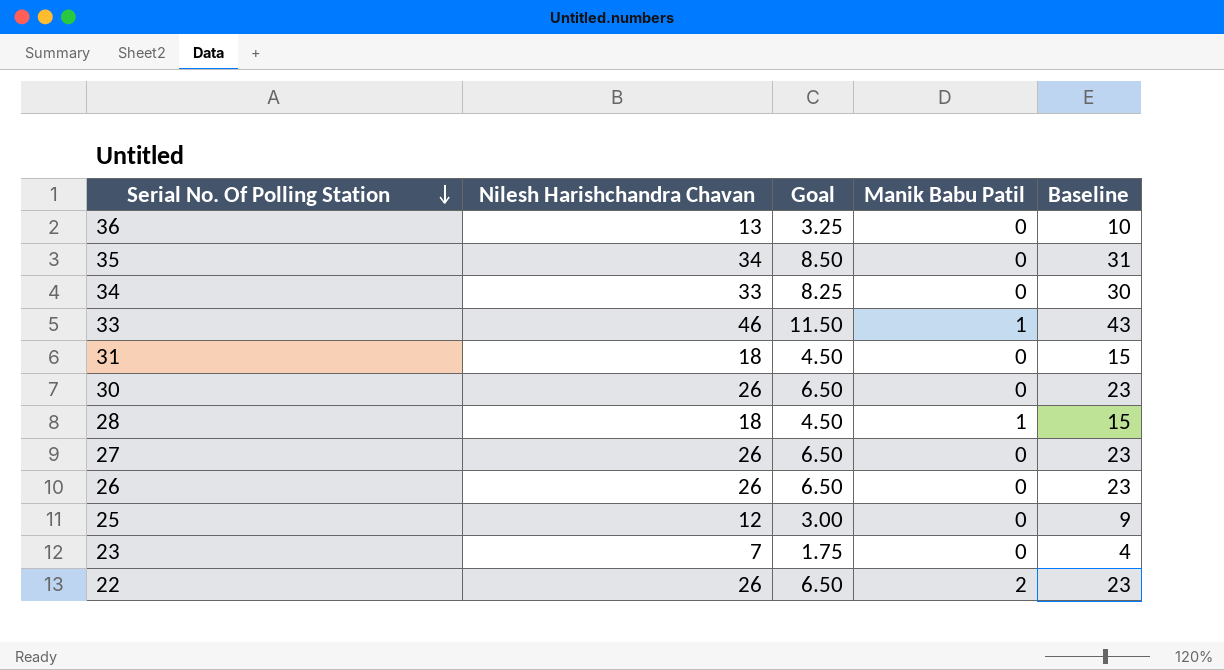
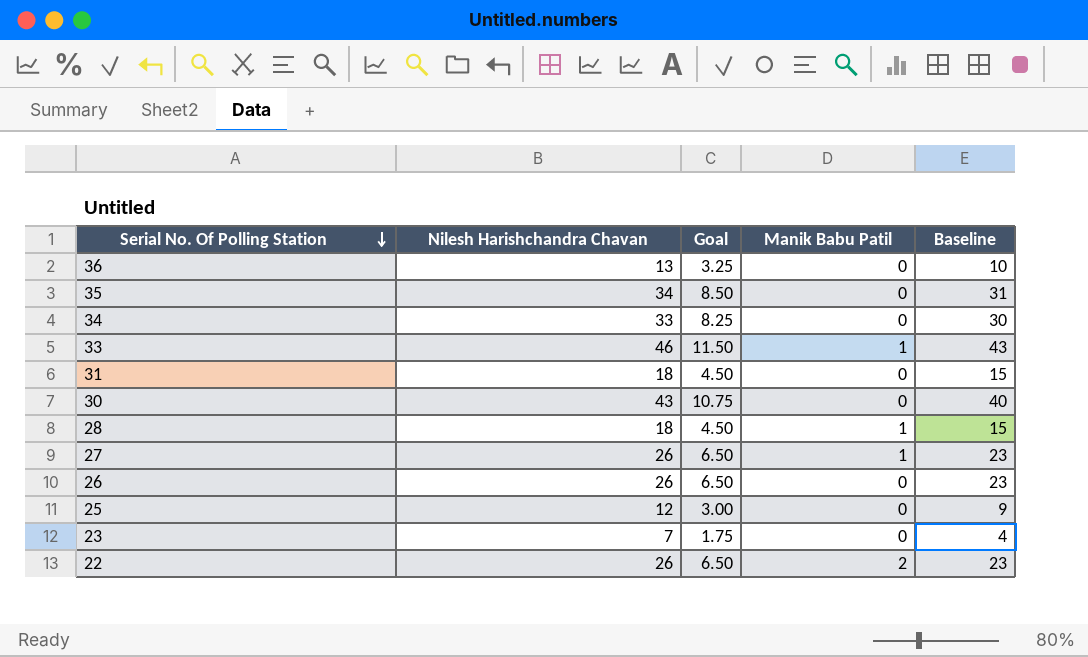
30 | Nilesh Harishchandra Chavan: 26 -> 43
30 | Goal: 6.50 -> 10.75
30 | Baseline: 23 -> 40
27 | Manik Babu Patil: 0 -> 1

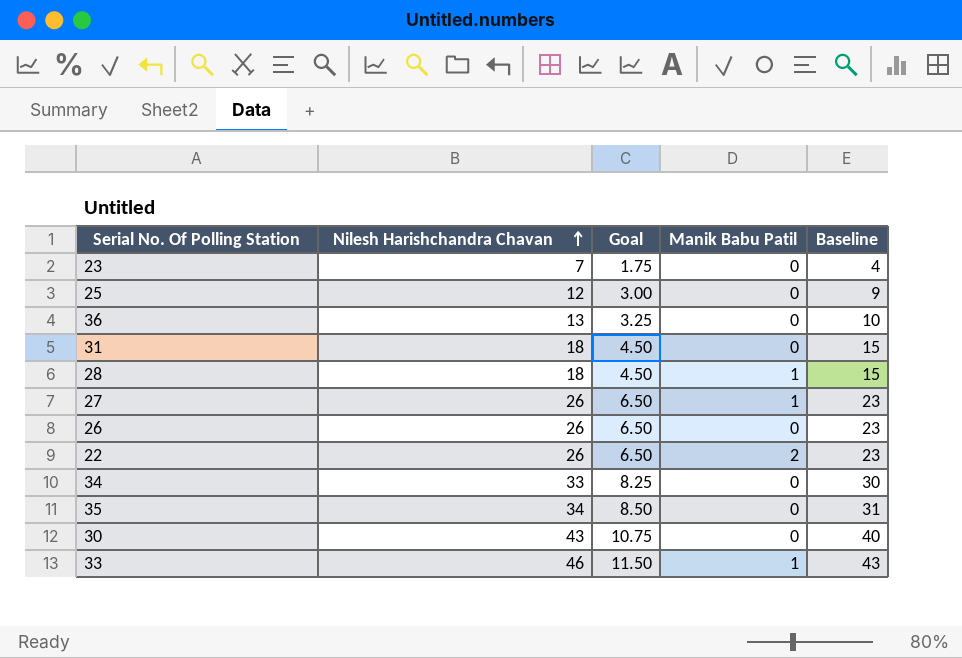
row order: Serial No. Of Polling Station descending -> Nilesh Harishchandra Chavan ascending

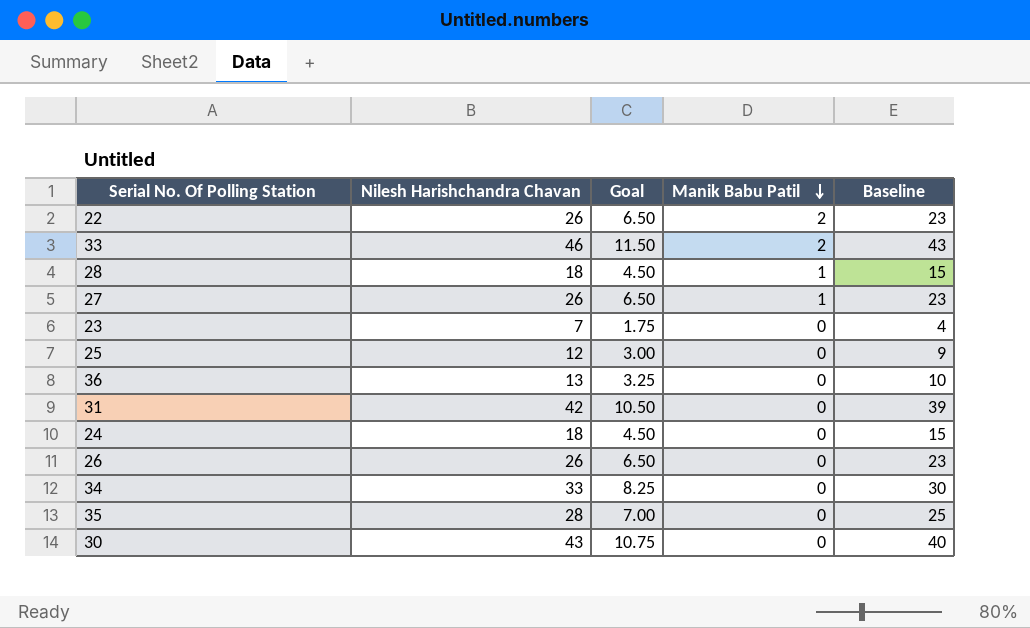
row order: Nilesh Harishchandra Chavan ascending -> Manik Babu Patil descending
33 | Manik Babu Patil: 1 -> 2
31 | Nilesh Harishchandra Chavan: 18 -> 42
31 | Goal: 4.50 -> 10.50
31 | Baseline: 15 -> 39
row 24: none -> 18 | 4.50 | 0 | 15
35 | Nilesh Harishchandra Chavan: 34 -> 28
35 | Goal: 8.50 -> 7.00
35 | Baseline: 31 -> 25

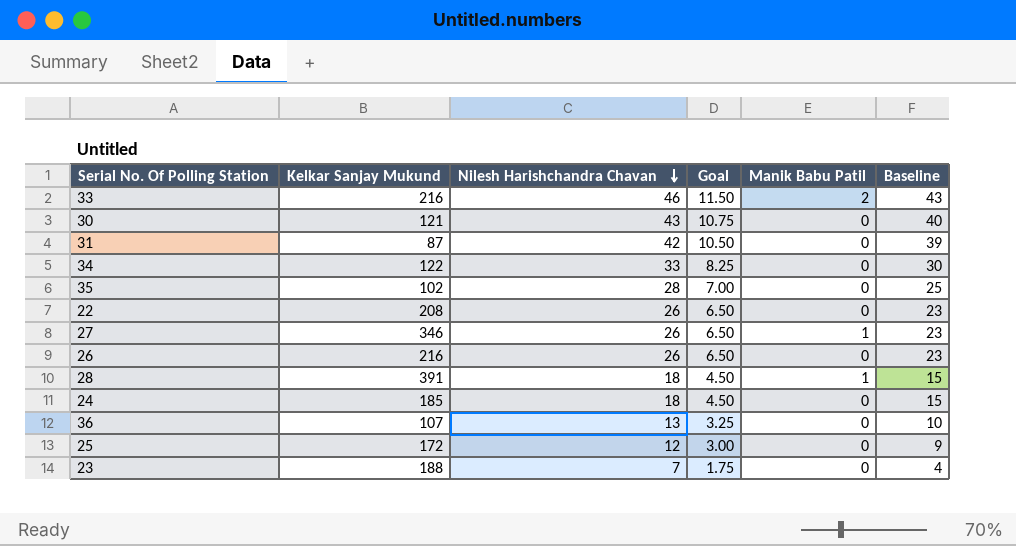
row order: Manik Babu Patil descending -> Nilesh Harishchandra Chavan descending
column Kelkar Sanjay Mukund | position: none -> 2
22 | Manik Babu Patil: 2 -> 0

